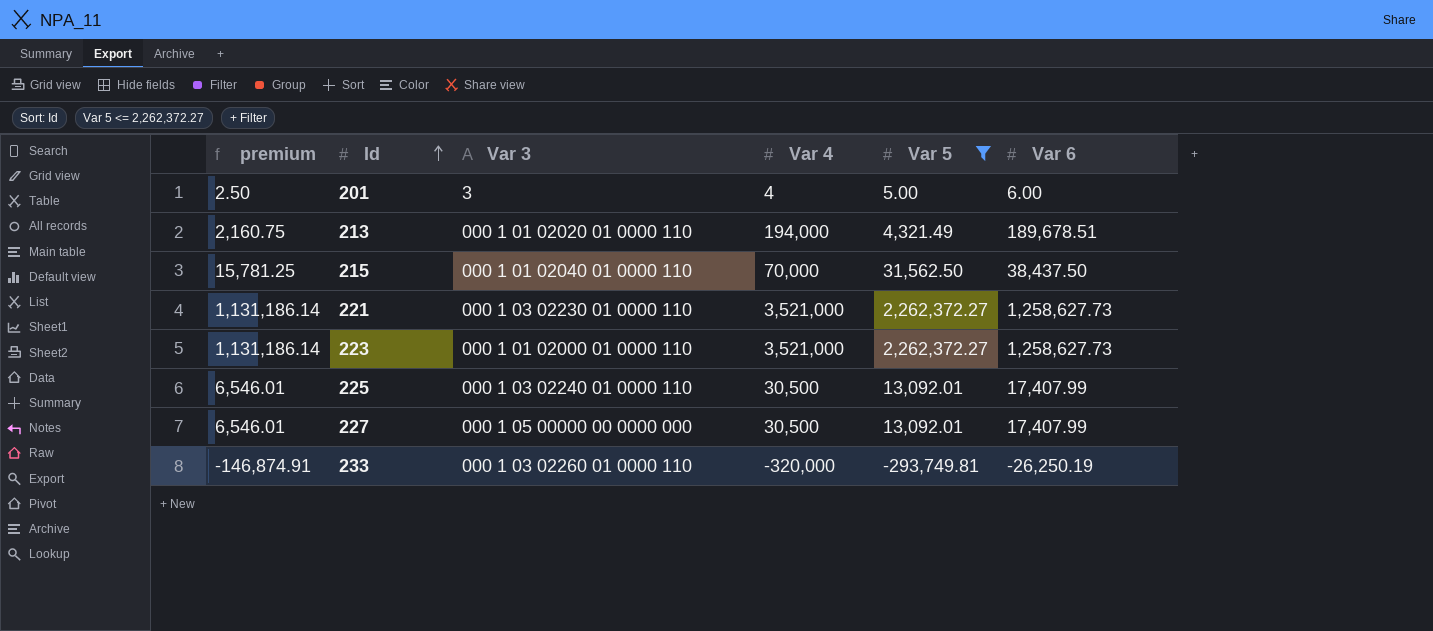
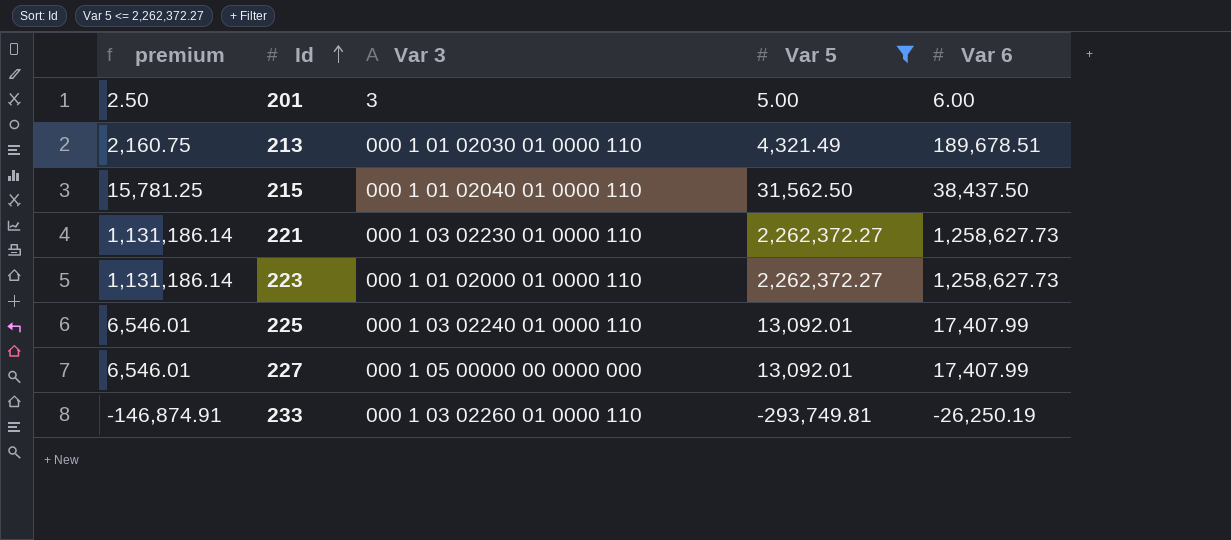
column Var 4 | position: 4 -> none
213 | Var 3: 000 1 01 02020 01 0000 110 -> 000 1 01 02030 01 0000 110

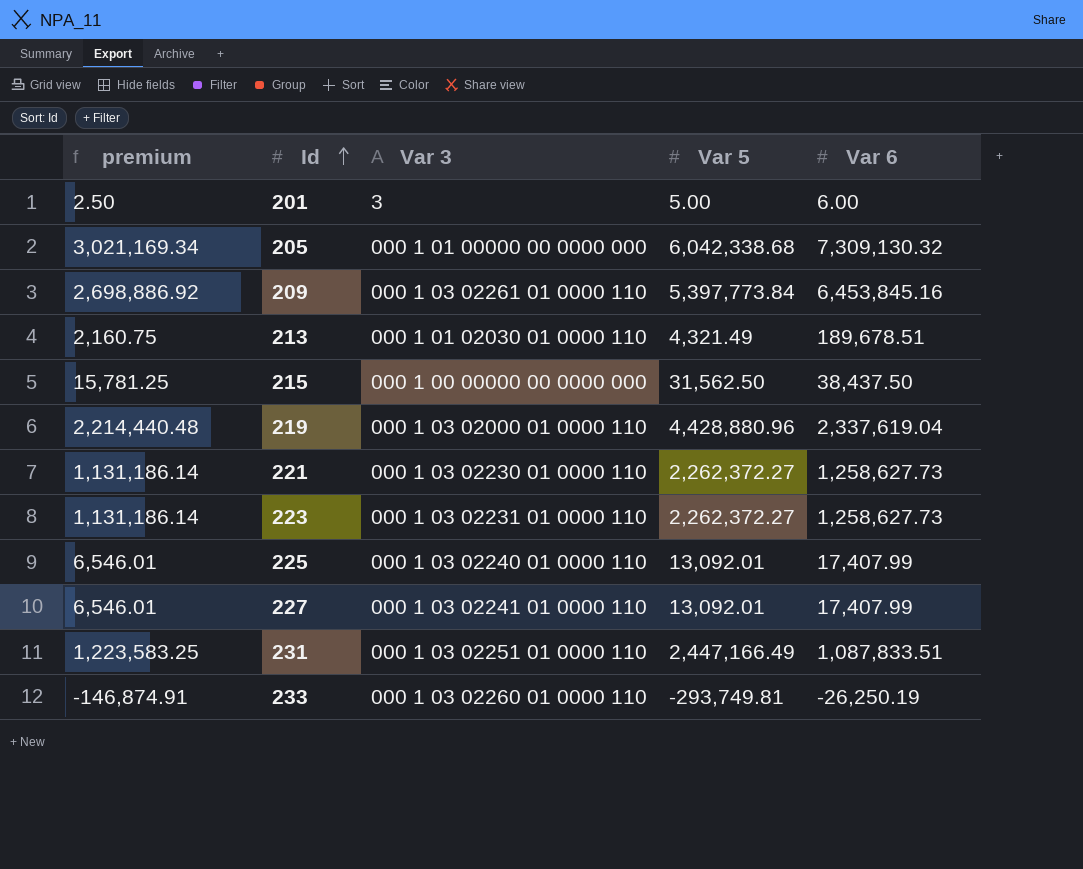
filter: Var 5 <= 2,262,372.27 -> none
215 | Var 3: 000 1 01 02040 01 0000 110 -> 000 1 00 00000 00 0000 000
223 | Var 3: 000 1 01 02000 01 0000 110 -> 000 1 03 02231 01 0000 110
227 | Var 3: 000 1 05 00000 00 0000 000 -> 000 1 03 02241 01 0000 110

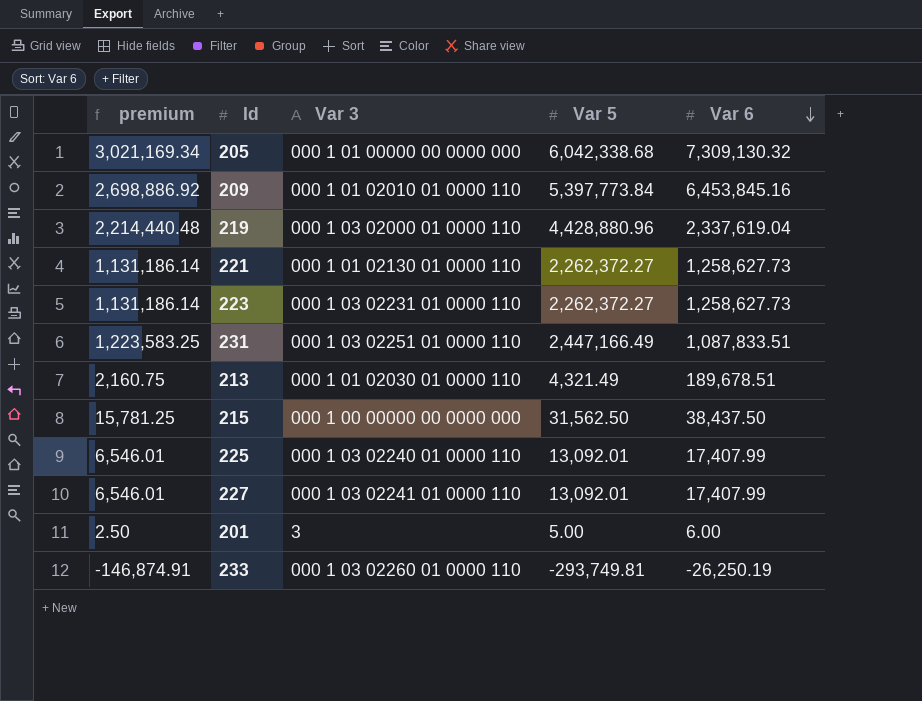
row order: Id ascending -> Var 6 descending
209 | Var 3: 000 1 03 02261 01 0000 110 -> 000 1 01 02010 01 0000 110
221 | Var 3: 000 1 03 02230 01 0000 110 -> 000 1 01 02130 01 0000 110

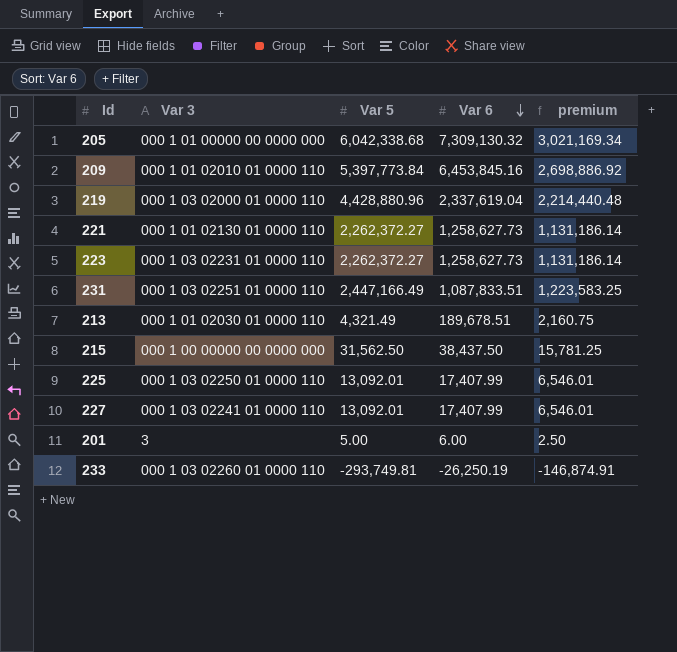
column premium | position: 1 -> 5
225 | Var 3: 000 1 03 02240 01 0000 110 -> 000 1 03 02250 01 0000 110

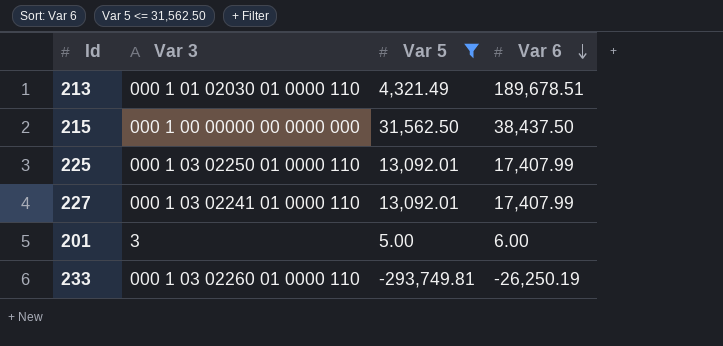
filter: none -> Var 5 <= 31,562.50
column premium | formula: [Var 5] * 0.5 -> none

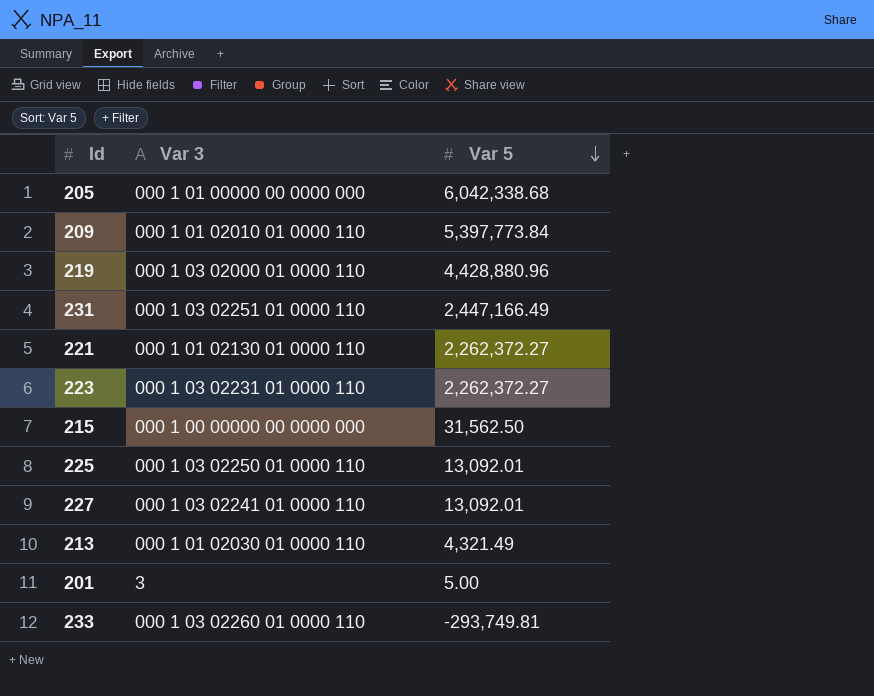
filter: Var 5 <= 31,562.50 -> none
row order: Var 6 descending -> Var 5 descending
column Var 6 | position: 4 -> none

